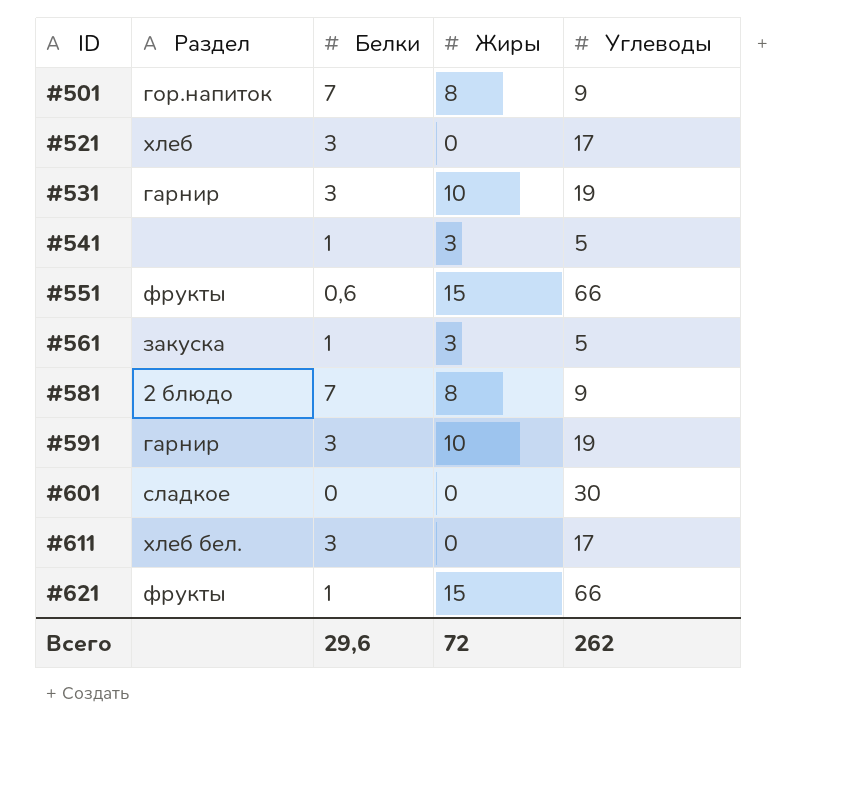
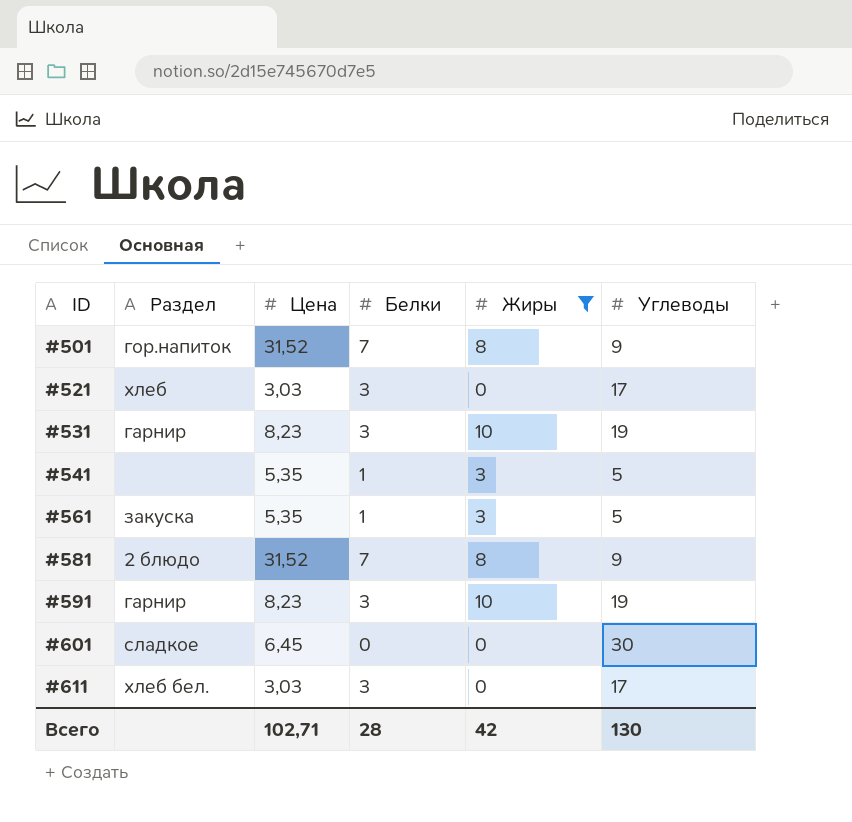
filter: none -> Жиры != 15
column Цена | position: none -> 3
Всего | Белки: 29,6 -> 28
Всего | Жиры: 72 -> 42
Всего | Углеводы: 262 -> 130

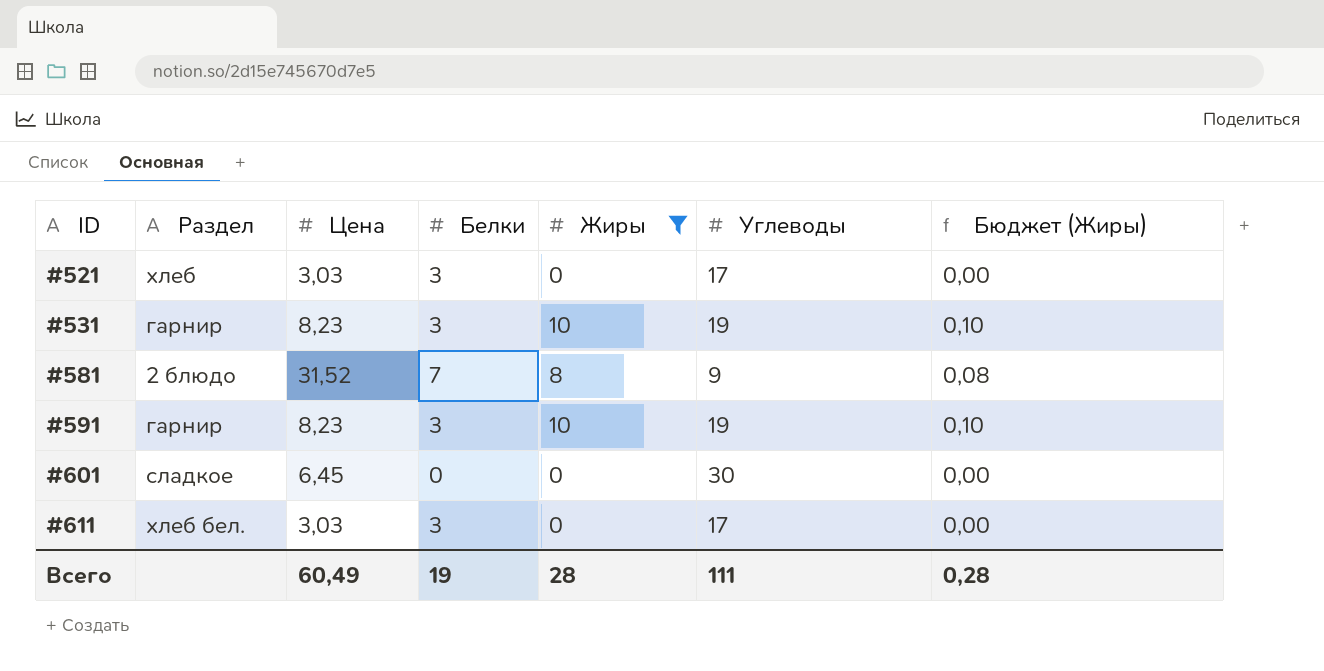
column Бюджет (Жиры) | formula: none -> [Жиры] * 0,01
row #501: гор.напиток | 31,52 | 7 | 8 | 9 -> none
row #541: none | 5,35 | 1 | 3 | 5 -> none
row #561: закуска | 5,35 | 1 | 3 | 5 -> none
Всего | Цена: 102,71 -> 60,49
Всего | Белки: 28 -> 19
Всего | Жиры: 42 -> 28
Всего | Углеводы: 130 -> 111

